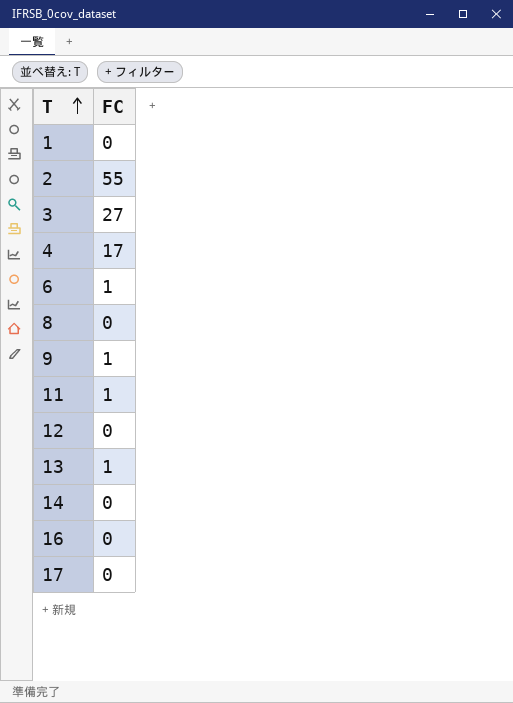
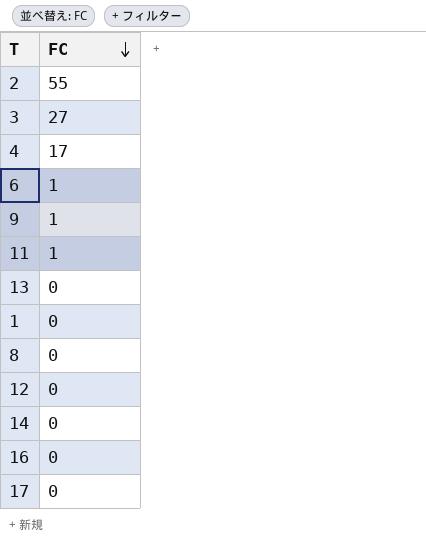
row order: T ascending -> FC descending
13 | FC: 1 -> 0

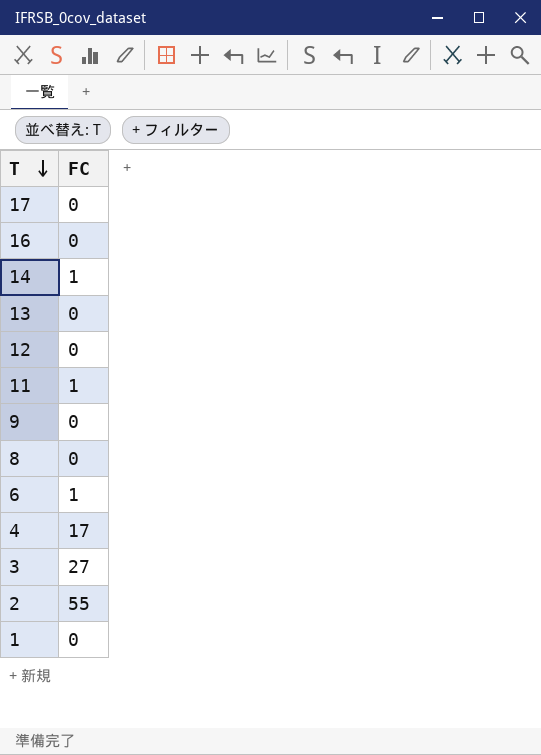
row order: FC descending -> T descending
14 | FC: 0 -> 1
9 | FC: 1 -> 0

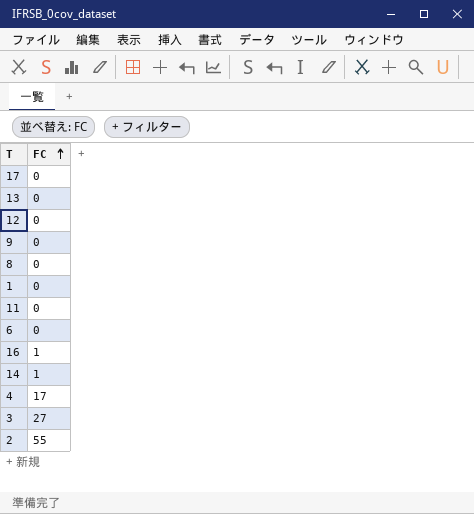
row order: T descending -> FC ascending
11 | FC: 1 -> 0
6 | FC: 1 -> 0
16 | FC: 0 -> 1

